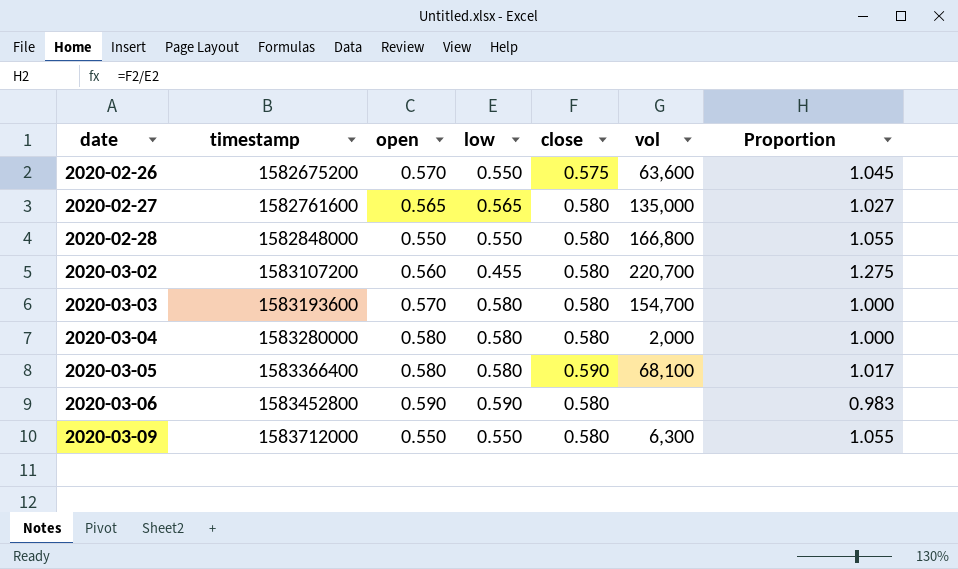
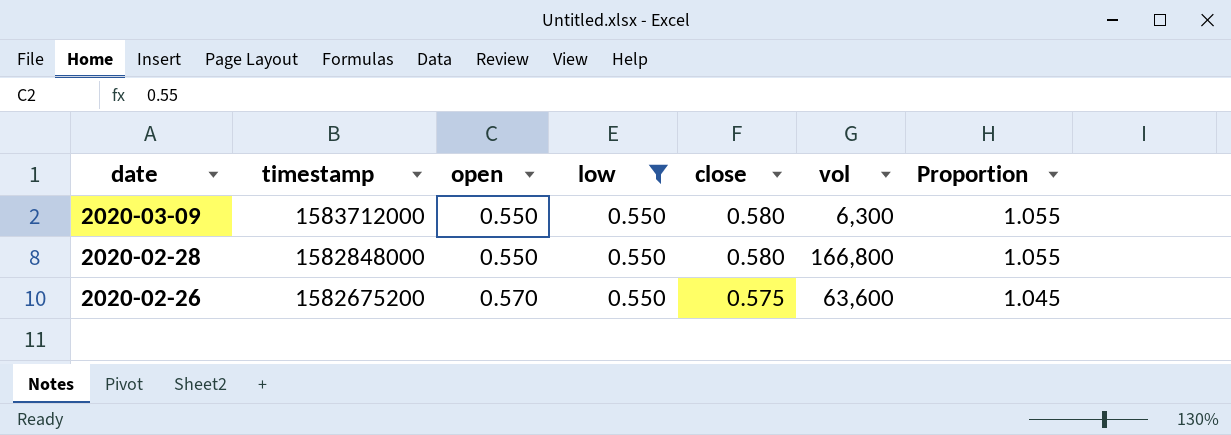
filter: none -> low = 0.550
row order: date ascending -> date descending

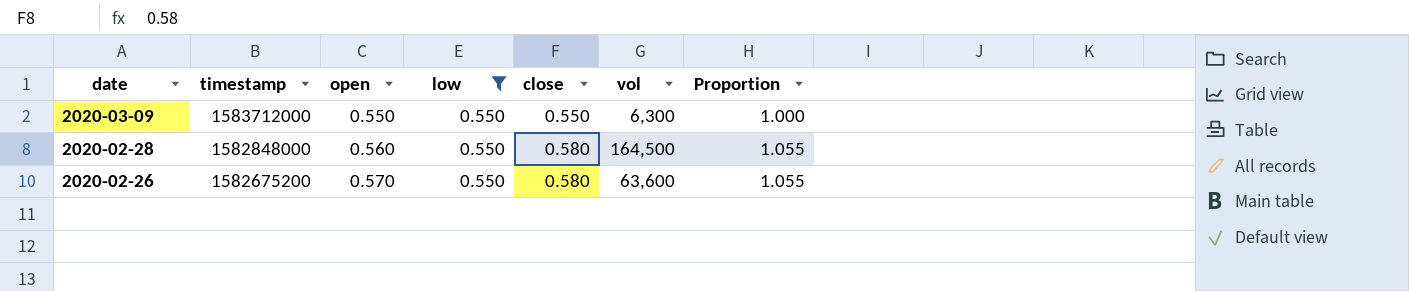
2020-03-09 | close: 0.580 -> 0.550
2020-03-09 | Proportion: 1.055 -> 1.000
2020-02-28 | open: 0.550 -> 0.560
2020-02-28 | vol: 166,800 -> 164,500
2020-02-26 | close: 0.575 -> 0.580
2020-02-26 | Proportion: 1.045 -> 1.055

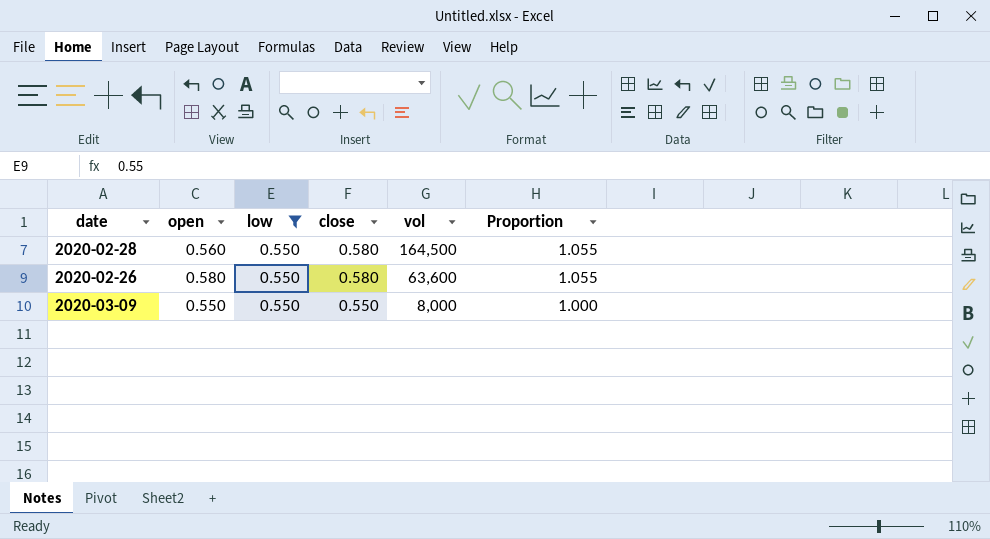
row order: date descending -> close descending
column timestamp | position: 2 -> none
2020-02-26 | open: 0.570 -> 0.580
2020-03-09 | vol: 6,300 -> 8,000

